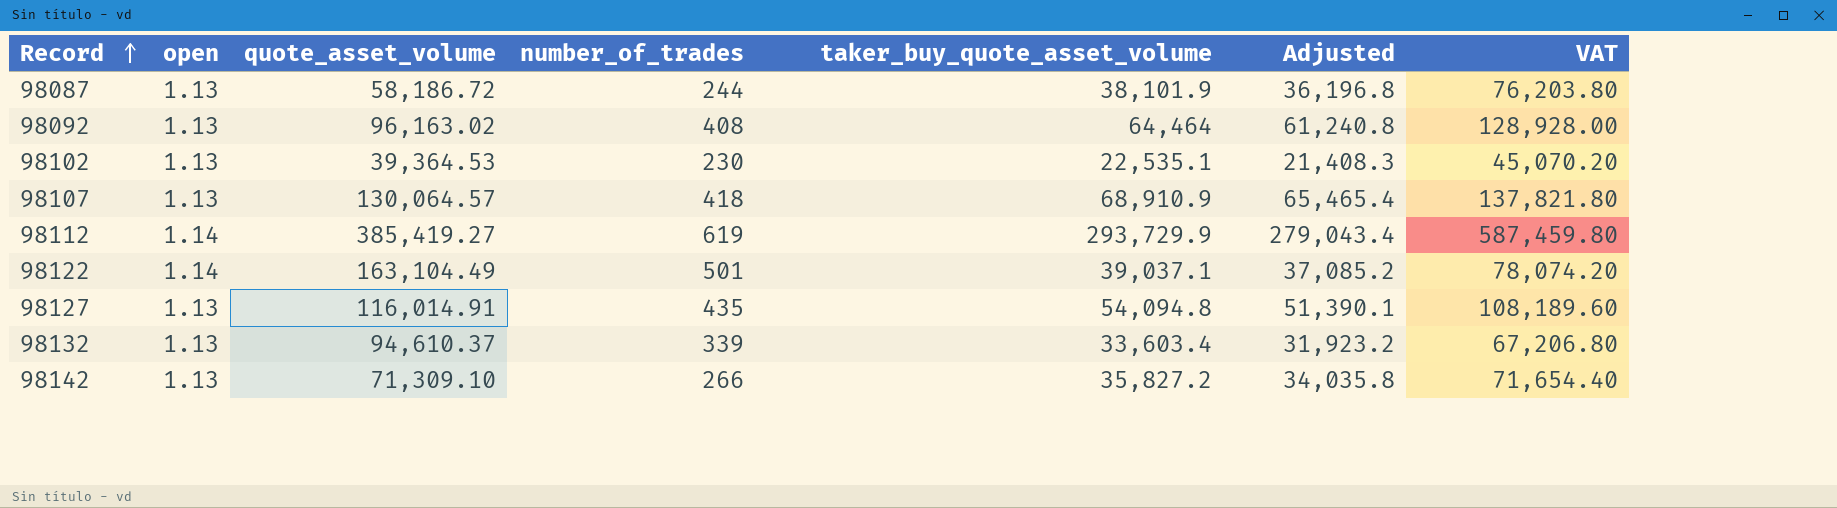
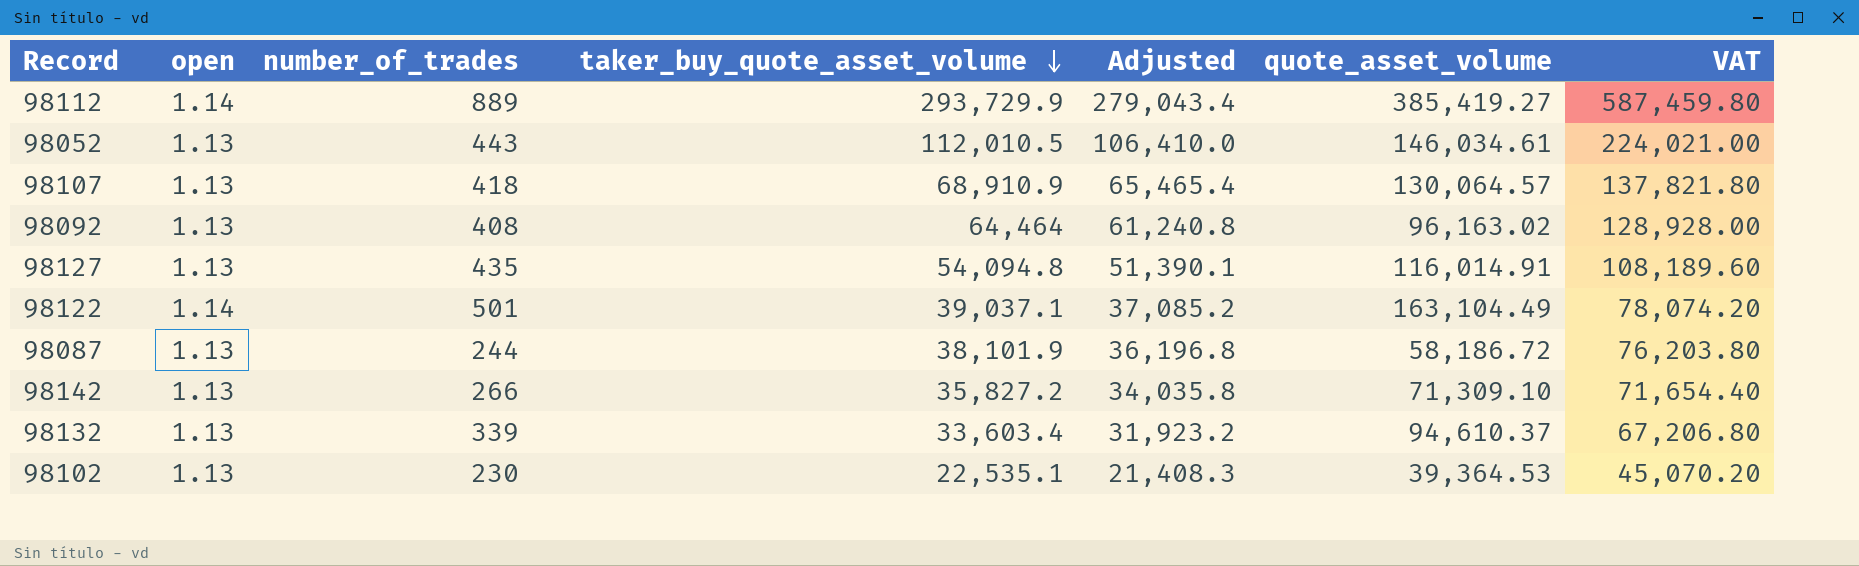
row order: Record ascending -> taker_buy_quote_asset_volume descending
column quote_asset_volume | position: 3 -> 6
98112 | number_of_trades: 619 -> 889
row 98052: none -> 1.13 | 443 | 112,010.5 | 106,410.0 | 146,034.61 | 224,021.00

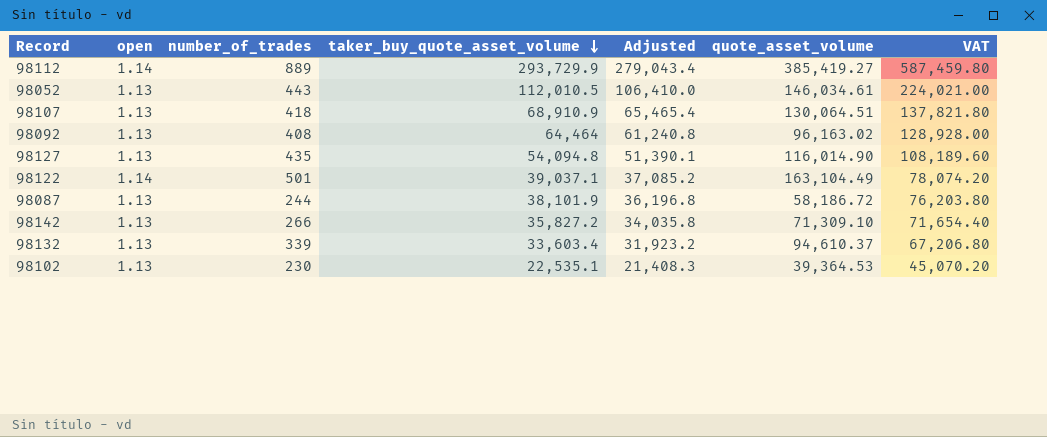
98107 | quote_asset_volume: 130,064.57 -> 130,064.51
98127 | quote_asset_volume: 116,014.91 -> 116,014.90

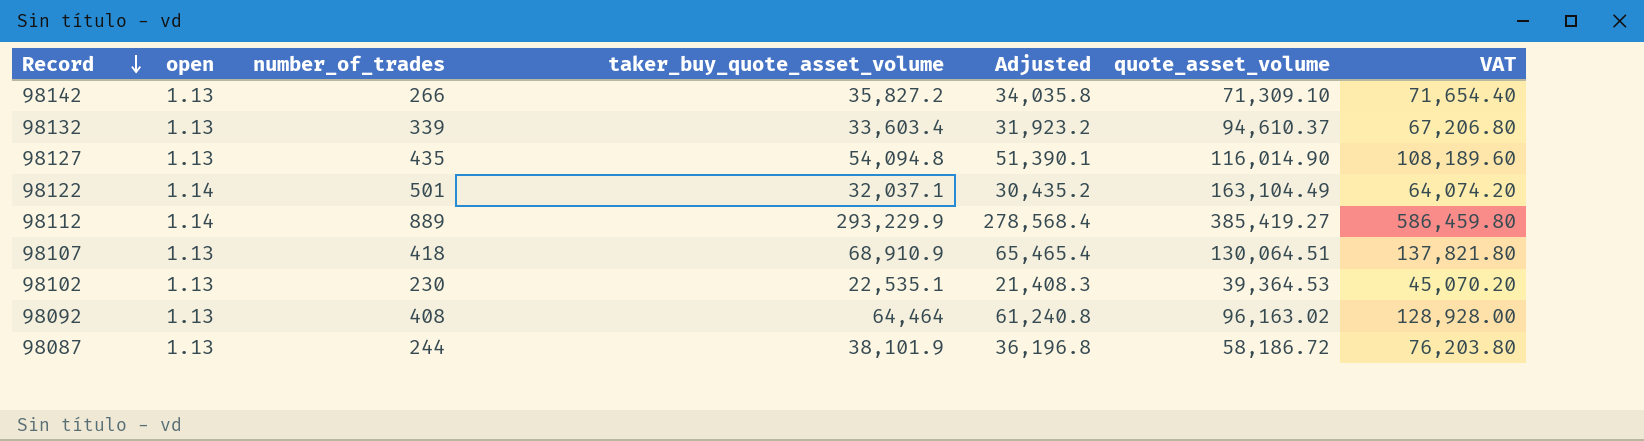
row order: taker_buy_quote_asset_volume descending -> Record descending
row 98052: 1.13 | 443 | 112,010.5 | 106,410.0 | 146,034.61 | 224,021.00 -> none
98122 | taker_buy_quote_asset_volume: 39,037.1 -> 32,037.1
98122 | Adjusted: 37,085.2 -> 30,435.2
98122 | VAT: 78,074.20 -> 64,074.20
98112 | taker_buy_quote_asset_volume: 293,729.9 -> 293,229.9
98112 | Adjusted: 279,043.4 -> 278,568.4
98112 | VAT: 587,459.80 -> 586,459.80

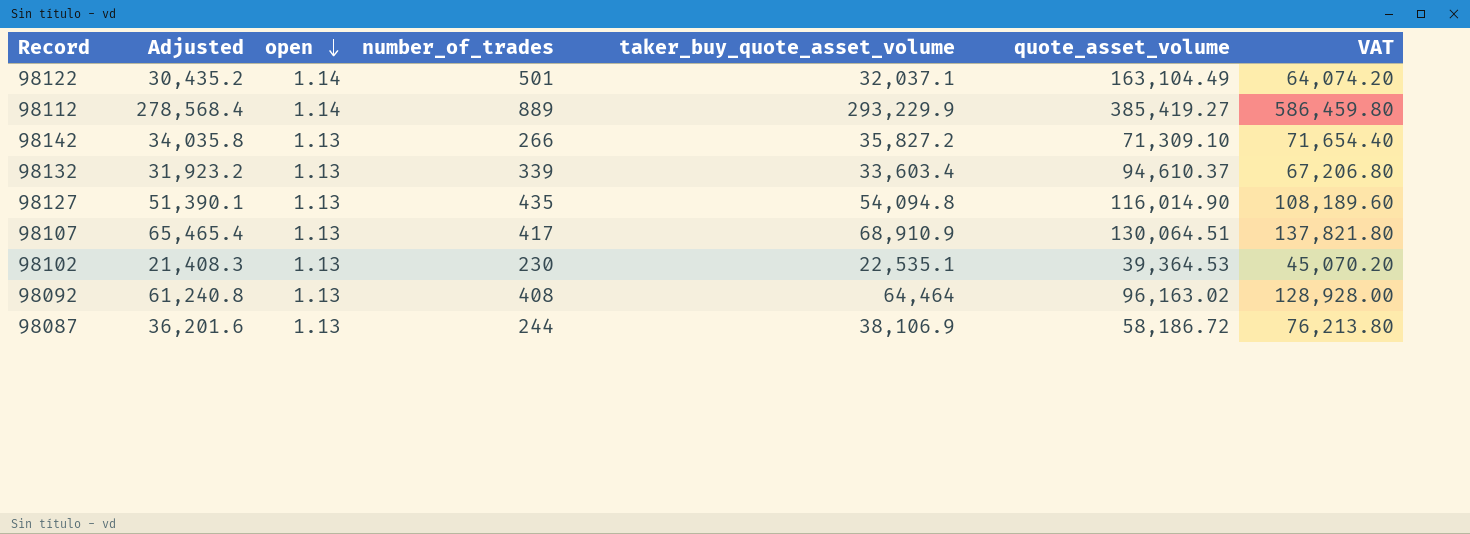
row order: Record descending -> open descending
column Adjusted | position: 5 -> 2
98107 | number_of_trades: 418 -> 417
98087 | Adjusted: 36,196.8 -> 36,201.6
98087 | taker_buy_quote_asset_volume: 38,101.9 -> 38,106.9
98087 | VAT: 76,203.80 -> 76,213.80

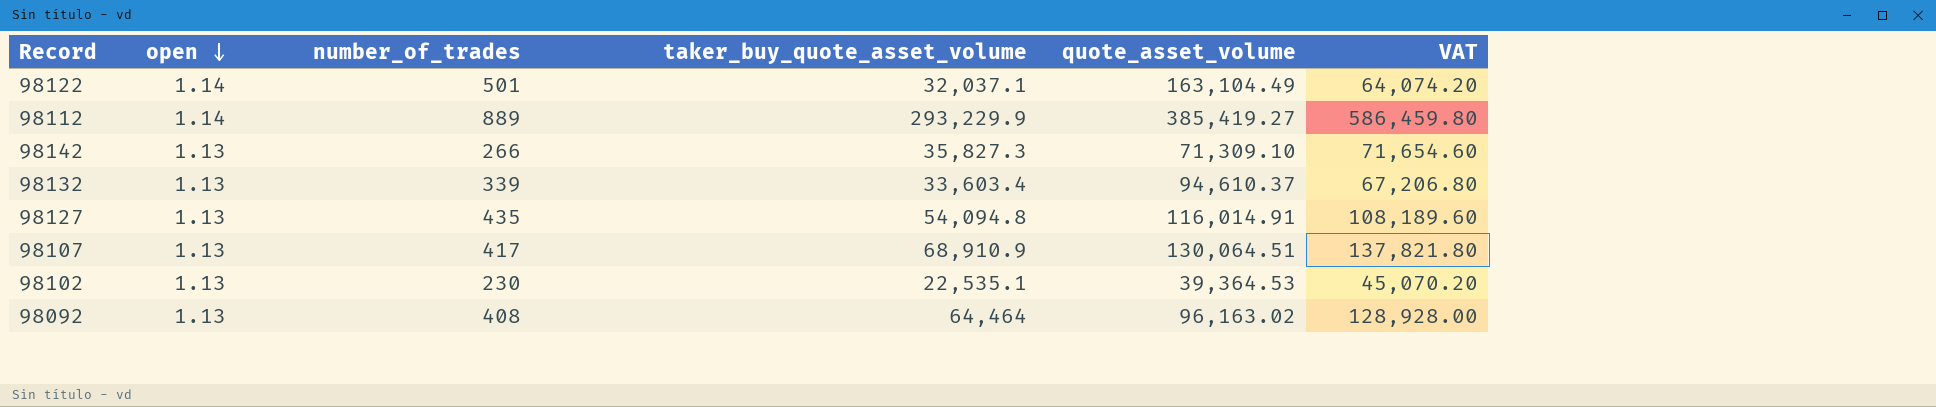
column Adjusted | formula: [taker_buy_quote_asset_volume] * 0.95 -> none
row 98087: 36,201.6 | 1.13 | 244 | 38,106.9 | 58,186.72 | 76,213.80 -> none
98142 | taker_buy_quote_asset_volume: 35,827.2 -> 35,827.3
98142 | VAT: 71,654.40 -> 71,654.60
98127 | quote_asset_volume: 116,014.90 -> 116,014.91

